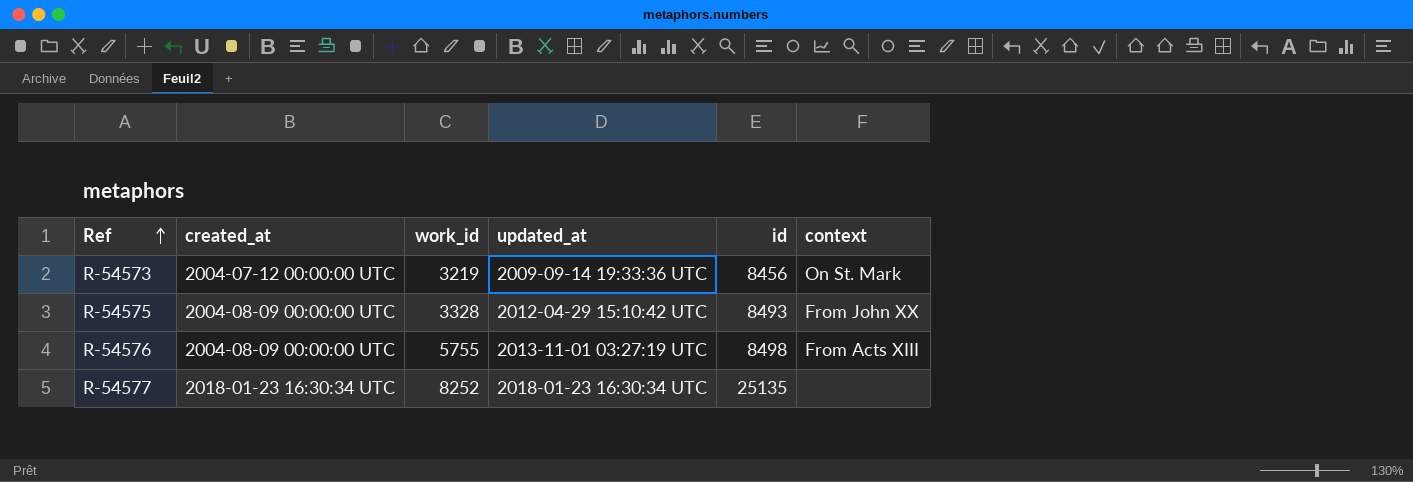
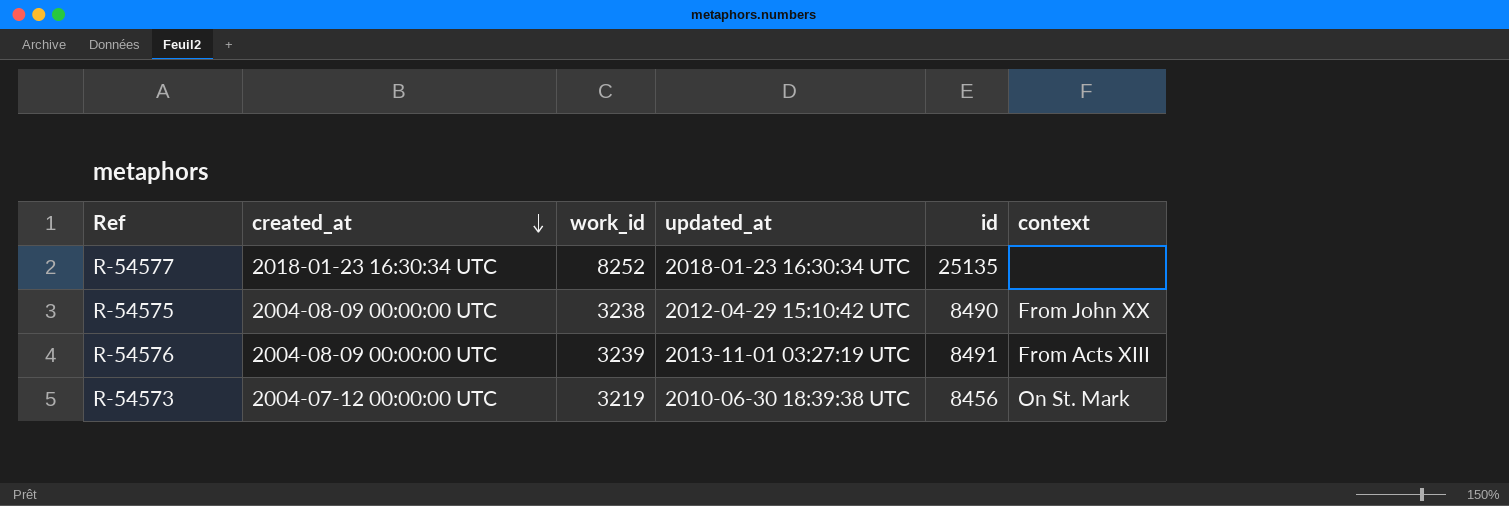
row order: Ref ascending -> created_at descending
R-54575 | work_id: 3328 -> 3238
R-54575 | id: 8493 -> 8490
R-54576 | work_id: 5755 -> 3239
R-54576 | id: 8498 -> 8491
R-54573 | updated_at: 2009-09-14 19:33:36 UTC -> 2010-06-30 18:39:38 UTC

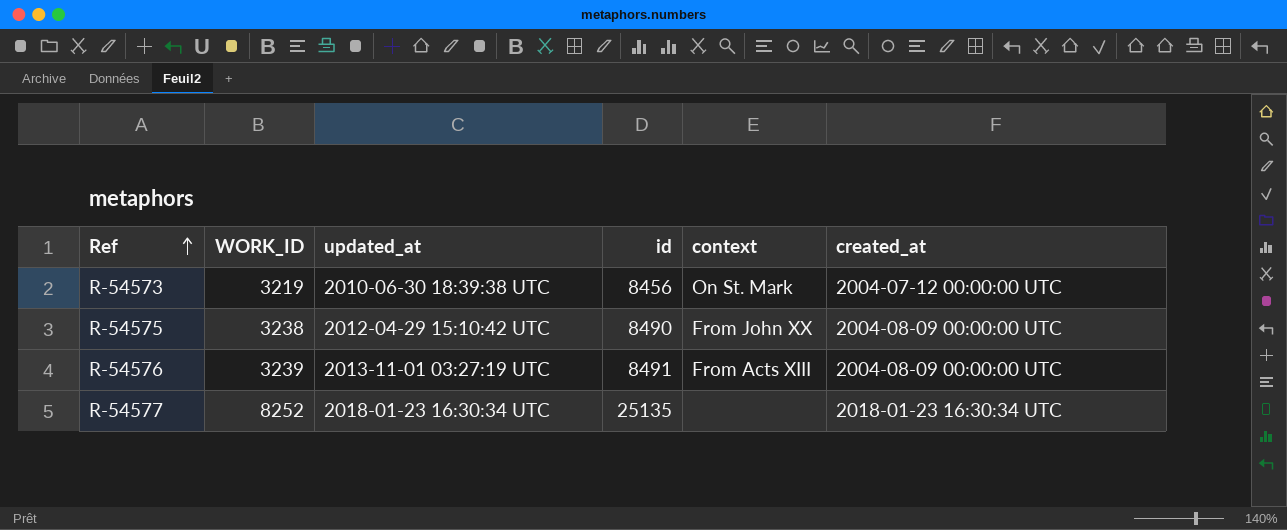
row order: created_at descending -> Ref ascending
column name: work_id -> WORK_ID
column created_at | position: 2 -> 6

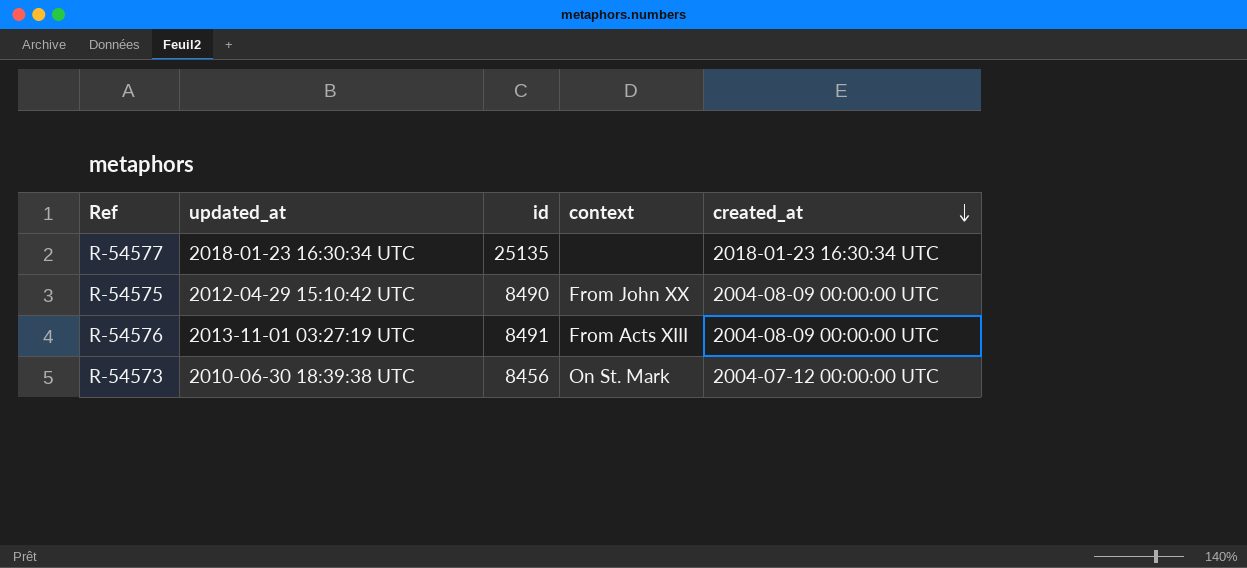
row order: Ref ascending -> created_at descending
column WORK_ID | position: 2 -> none

